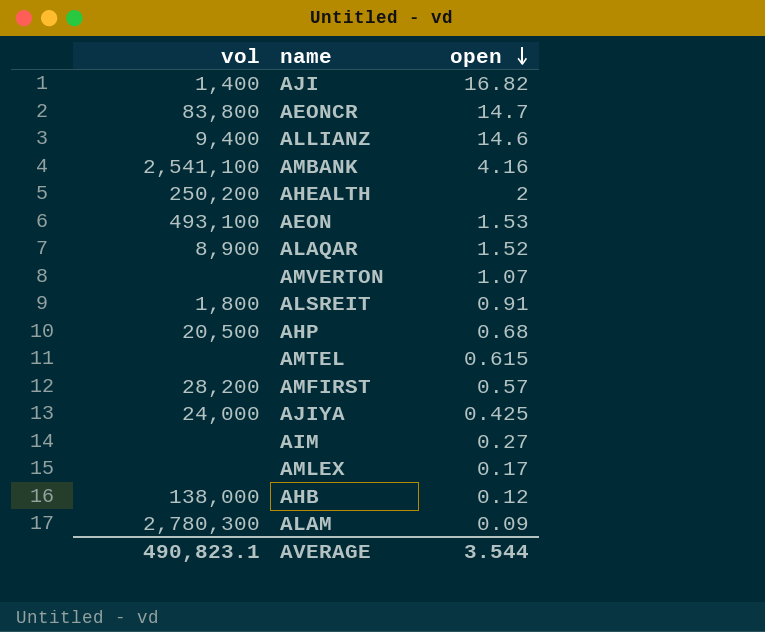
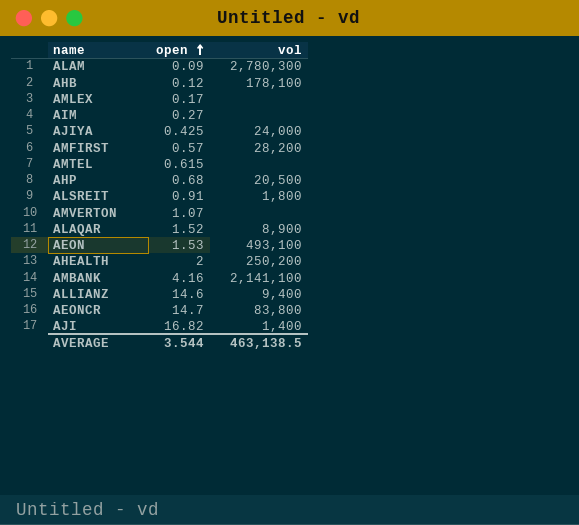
row order: open descending -> open ascending
column vol | position: 1 -> 3
AHB | vol: 138,000 -> 178,100
AMBANK | vol: 2,541,100 -> 2,141,100
AVERAGE | vol: 490,823.1 -> 463,138.5

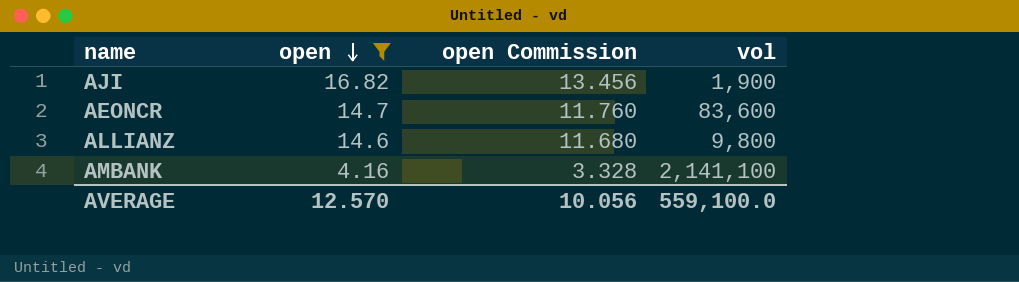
filter: none -> open >= 4.16
row order: open ascending -> open descending
column open Commission | formula: none -> [open] * 0.8
AJI | vol: 1,400 -> 1,900
AEONCR | vol: 83,800 -> 83,600
ALLIANZ | vol: 9,400 -> 9,800
AVERAGE | open: 3.544 -> 12.570
AVERAGE | vol: 463,138.5 -> 559,100.0

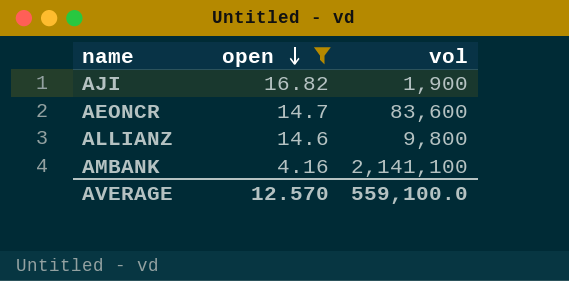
column open Commission | formula: [open] * 0.8 -> none

